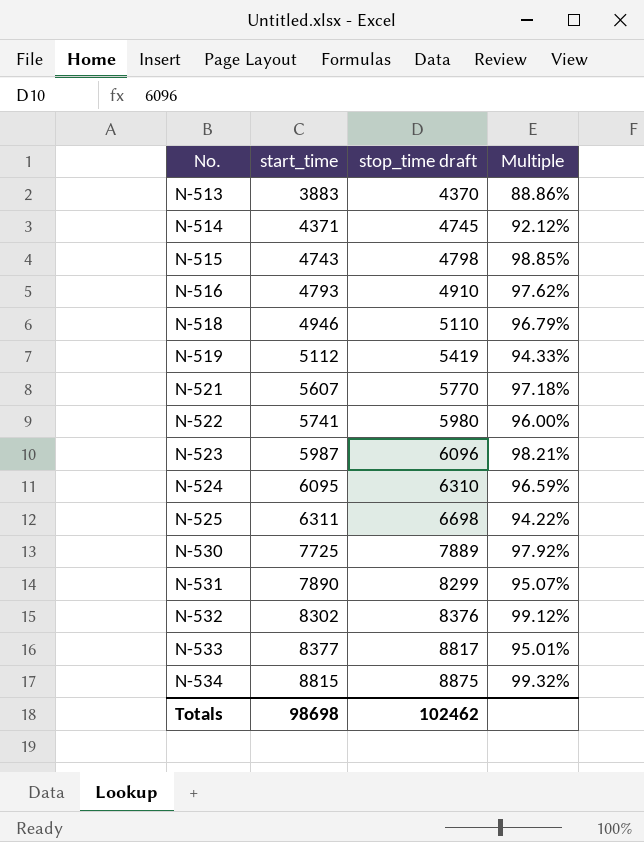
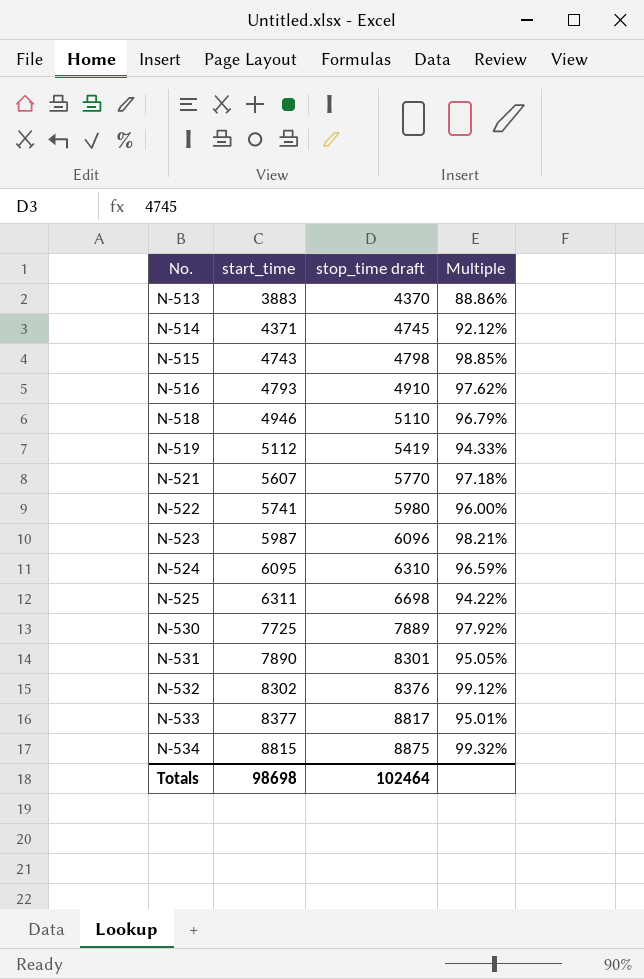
N-531 | stop_time draft: 8299 -> 8301
N-531 | Multiple: 95.07% -> 95.05%
Totals | stop_time draft: 102462 -> 102464

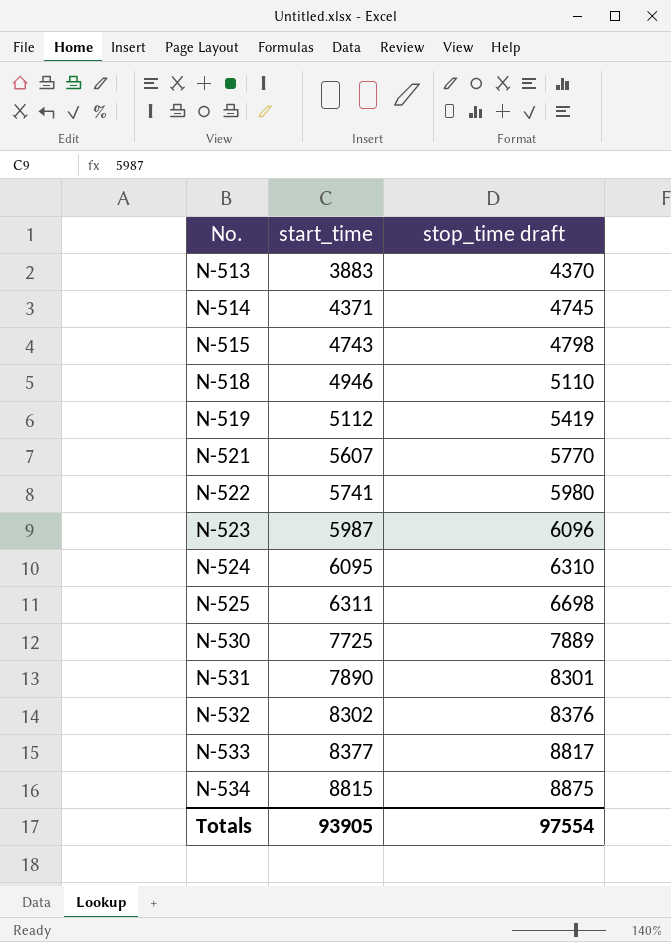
column Multiple | formula: [start_time] / [stop_time draft] -> none
row N-516: 4793 | 4910 | 97.62% -> none
Totals | start_time: 98698 -> 93905
Totals | stop_time draft: 102464 -> 97554

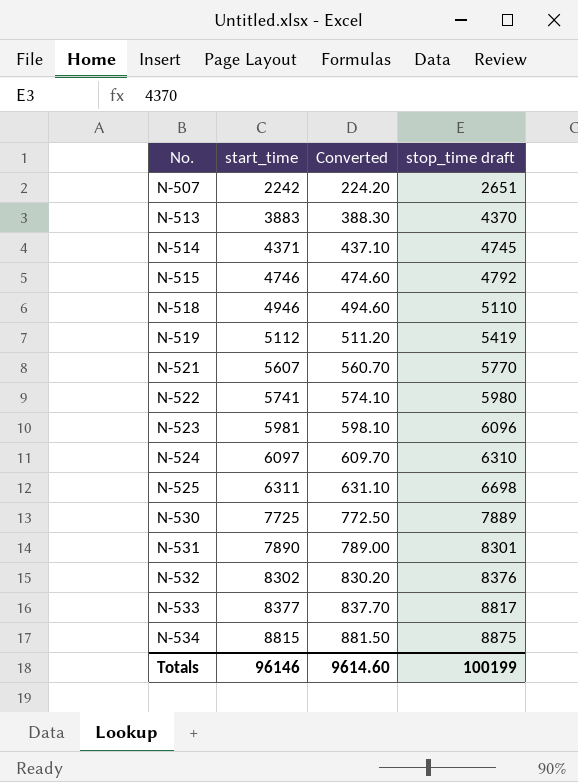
column Converted | formula: none -> [start_time] * 0.1
row N-507: none -> 2242 | 224.20 | 2651
N-515 | start_time: 4743 -> 4746
N-515 | stop_time draft: 4798 -> 4792
N-523 | start_time: 5987 -> 5981
N-524 | start_time: 6095 -> 6097
Totals | start_time: 93905 -> 96146
Totals | stop_time draft: 97554 -> 100199

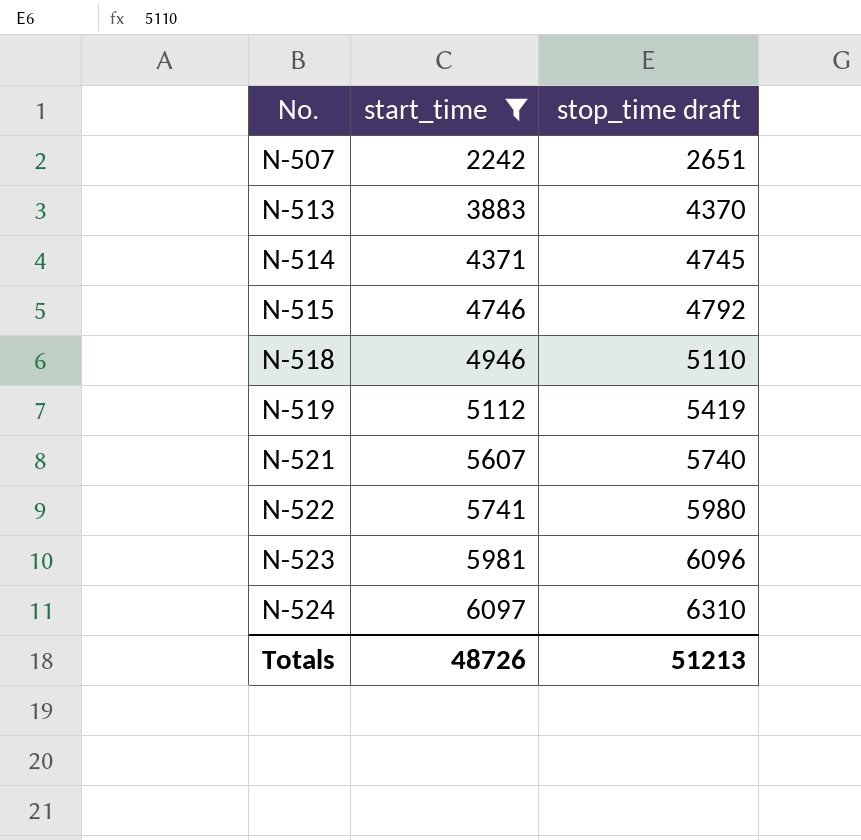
filter: none -> start_time <= 6097
column Converted | formula: [start_time] * 0.1 -> none
N-521 | stop_time draft: 5770 -> 5740
Totals | start_time: 96146 -> 48726
Totals | stop_time draft: 100199 -> 51213

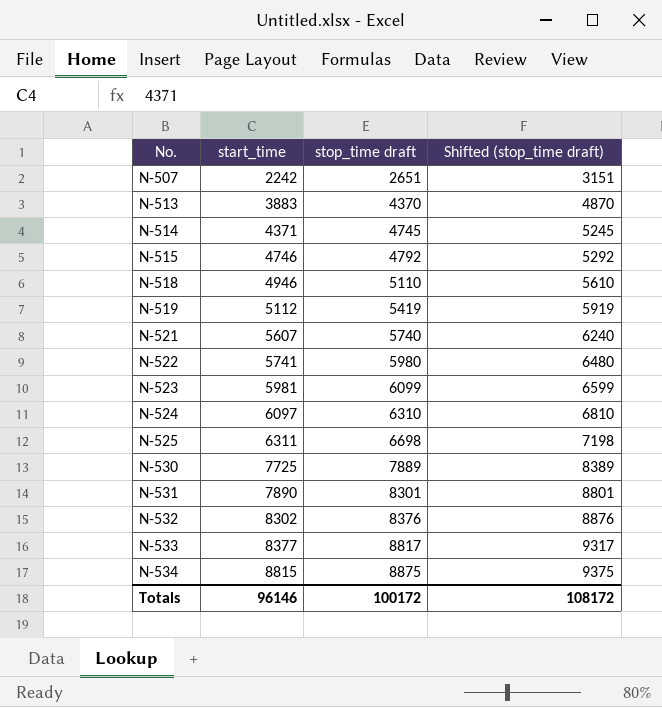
filter: start_time <= 6097 -> none
column Shifted (stop_time draft) | formula: none -> [stop_time draft] + 500
N-523 | stop_time draft: 6096 -> 6099
Totals | start_time: 48726 -> 96146
Totals | stop_time draft: 51213 -> 100172

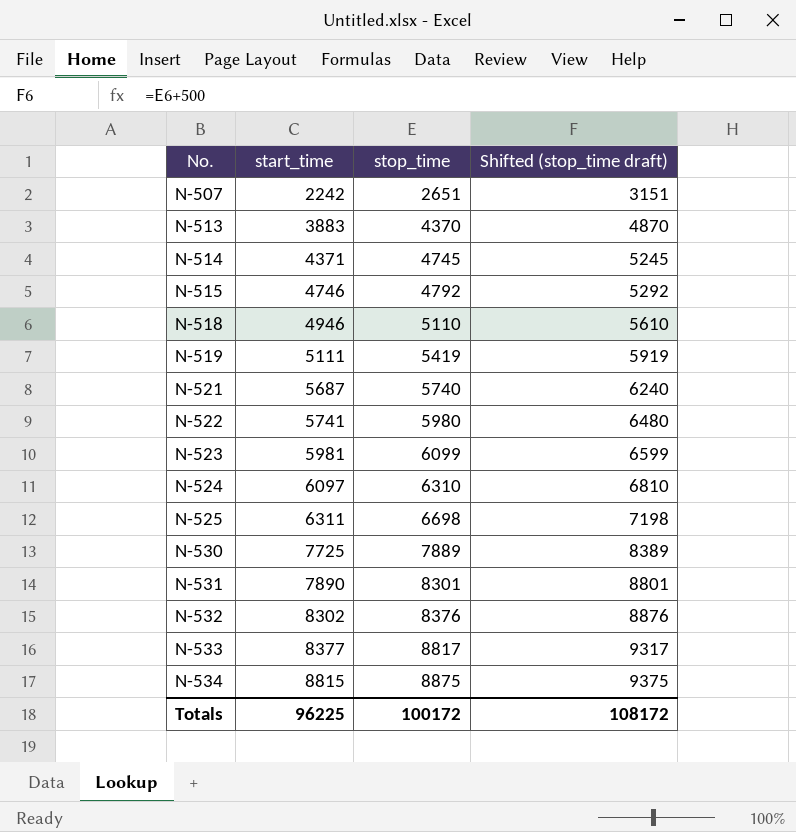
column name: stop_time draft -> stop_time
N-519 | start_time: 5112 -> 5111
N-521 | start_time: 5607 -> 5687
Totals | start_time: 96146 -> 96225

